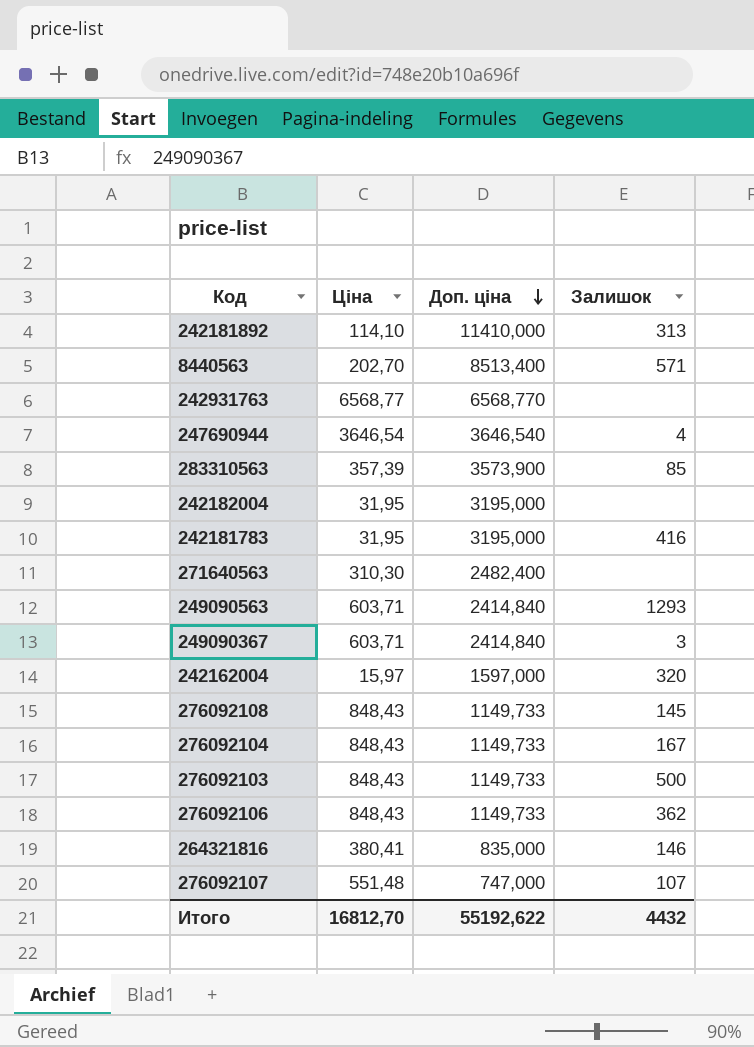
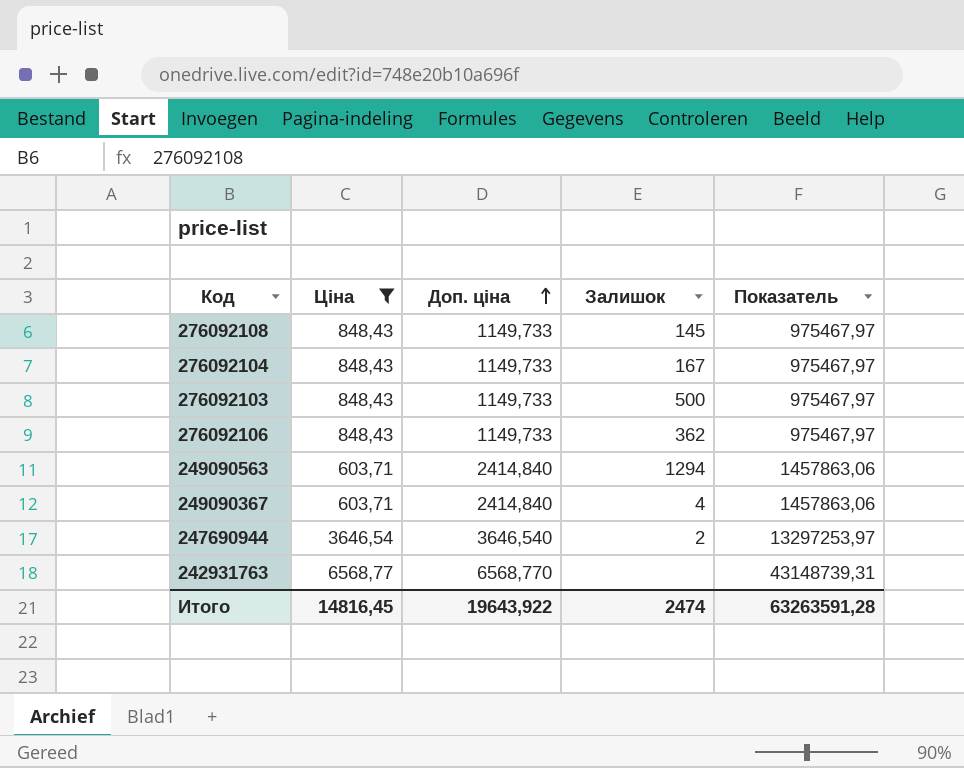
filter: none -> Ціна >= 603,71
row order: Доп. ціна descending -> Доп. ціна ascending
column Показатель | formula: none -> [Ціна] * [Доп. ціна]
249090563 | Залишок: 1293 -> 1294
249090367 | Залишок: 3 -> 4
247690944 | Залишок: 4 -> 2
Итого | Ціна: 16812,70 -> 14816,45
Итого | Доп. ціна: 55192,622 -> 19643,922
Итого | Залишок: 4432 -> 2474

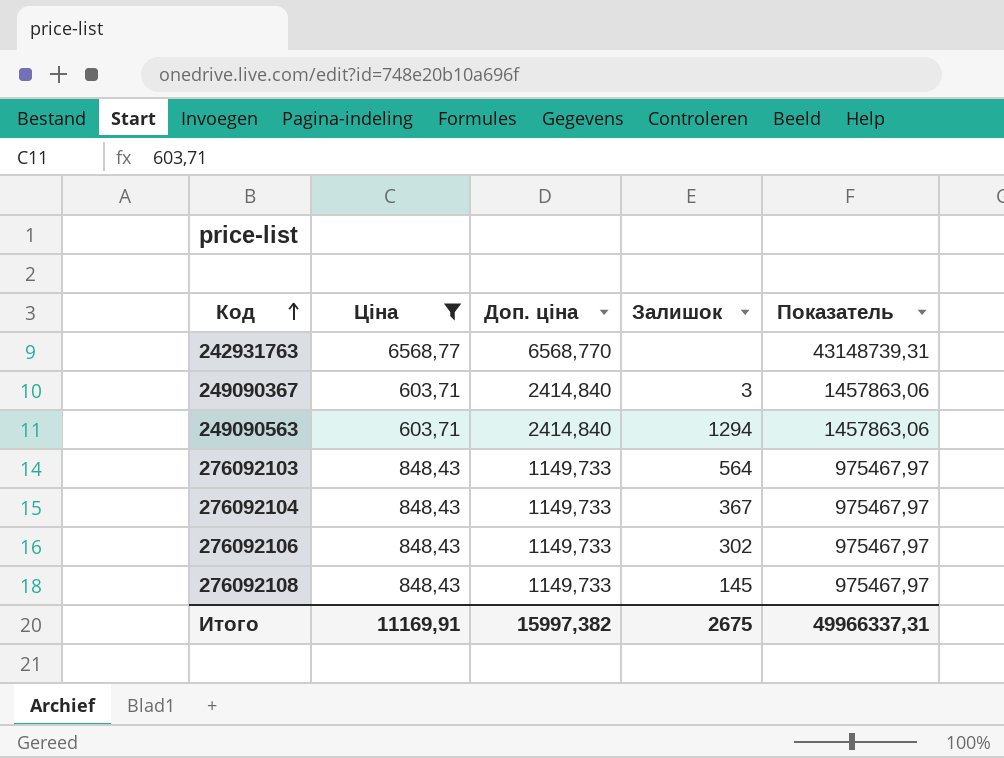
row order: Доп. ціна ascending -> Код ascending
row 247690944: 3646,54 | 3646,540 | 2 | 13297253,97 -> none
249090367 | Залишок: 4 -> 3
276092103 | Залишок: 500 -> 564
276092104 | Залишок: 167 -> 367
276092106 | Залишок: 362 -> 302
Итого | Ціна: 14816,45 -> 11169,91
Итого | Доп. ціна: 19643,922 -> 15997,382
Итого | Залишок: 2474 -> 2675
Итого | Показатель: 63263591,28 -> 49966337,31

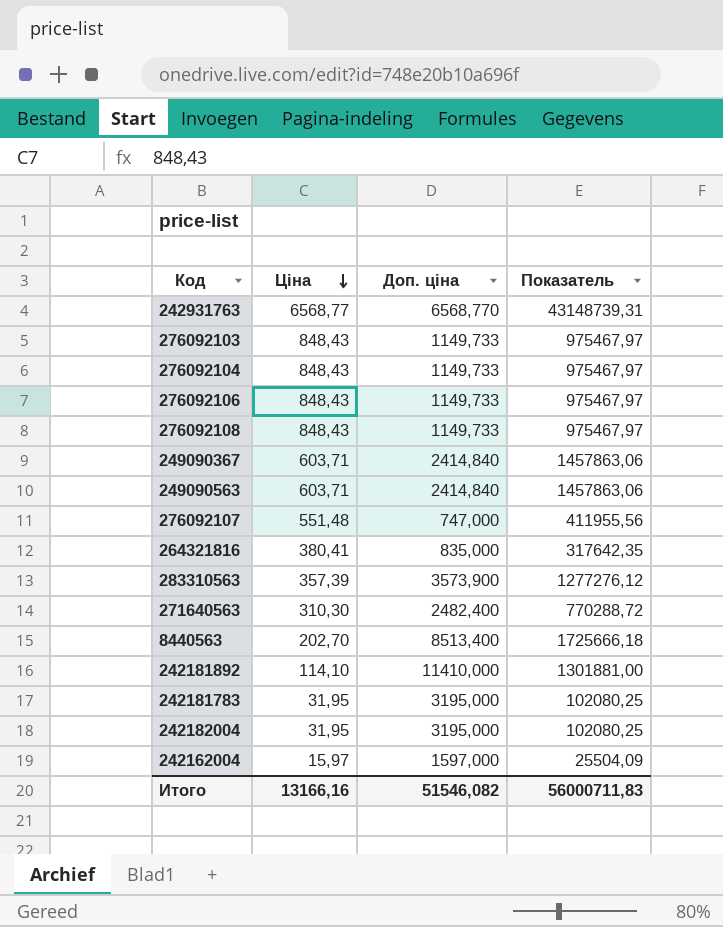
filter: Ціна >= 603,71 -> none
row order: Код ascending -> Ціна descending
column Залишок | position: 4 -> none
Итого | Ціна: 11169,91 -> 13166,16
Итого | Доп. ціна: 15997,382 -> 51546,082
Итого | Показатель: 49966337,31 -> 56000711,83

